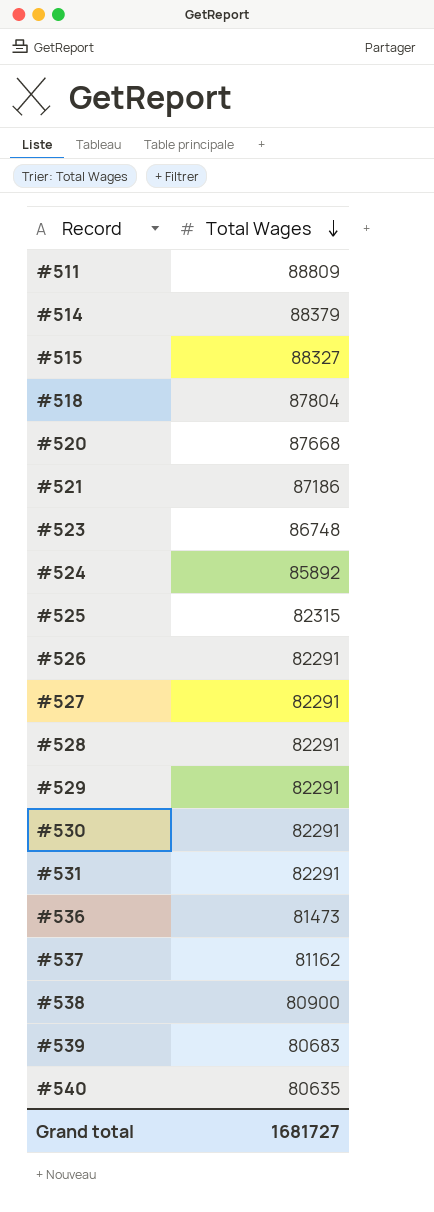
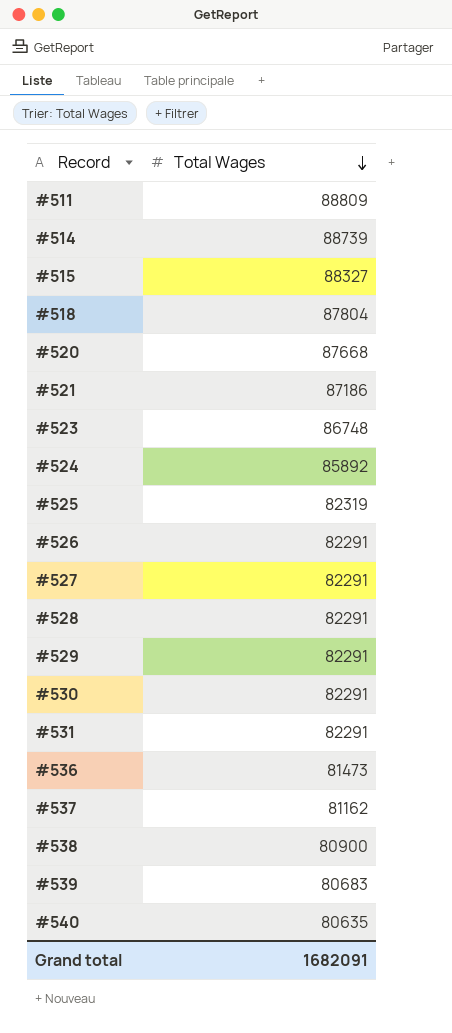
#514 | Total Wages: 88379 -> 88739
#525 | Total Wages: 82315 -> 82319
Grand total | Total Wages: 1681727 -> 1682091

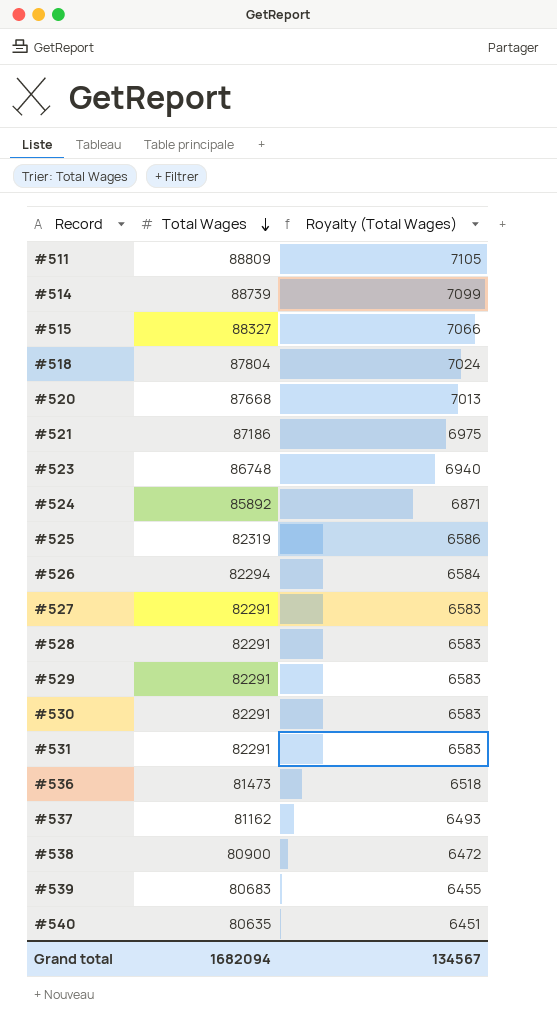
column Royalty (Total Wages) | formula: none -> [Total Wages] * 0.08
#526 | Total Wages: 82291 -> 82294
Grand total | Total Wages: 1682091 -> 1682094

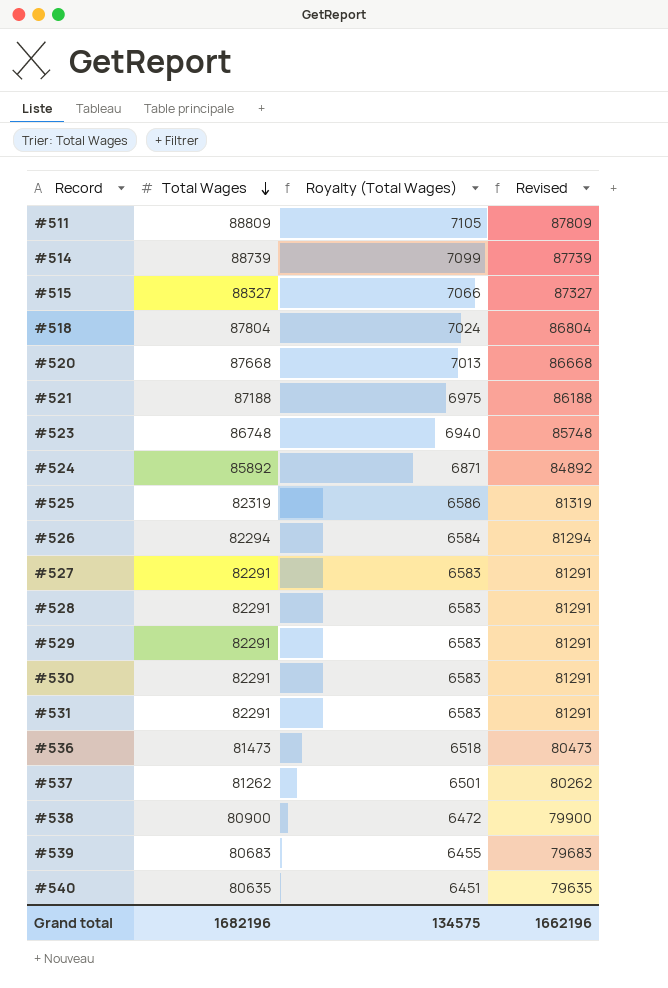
column Revised | formula: none -> [Total Wages] - 1000
#521 | Total Wages: 87186 -> 87188
#537 | Total Wages: 81162 -> 81262
#537 | Royalty (Total Wages): 6493 -> 6501
Grand total | Total Wages: 1682094 -> 1682196
Grand total | Royalty (Total Wages): 134567 -> 134575

